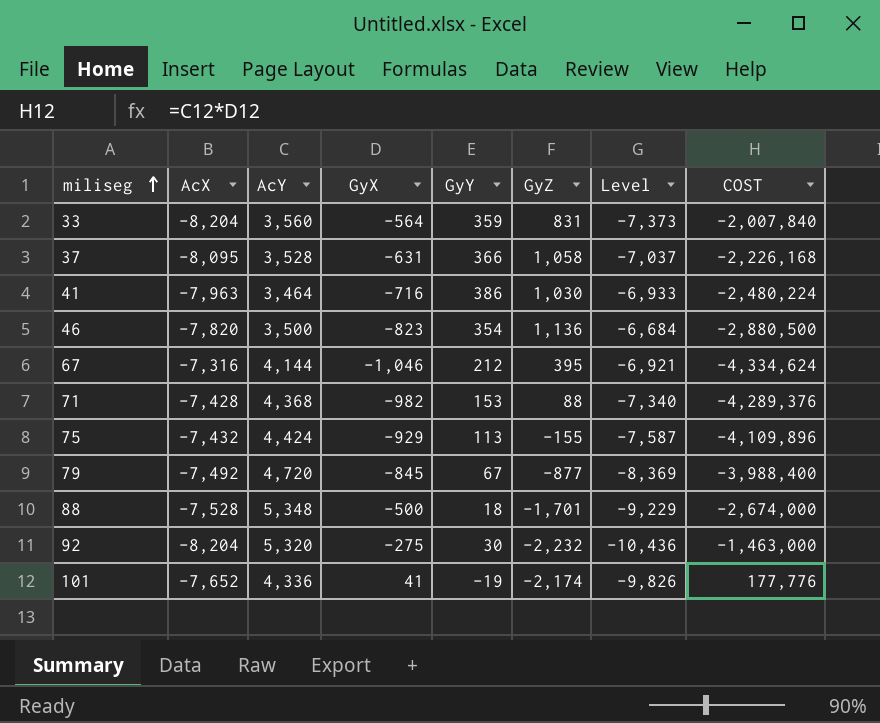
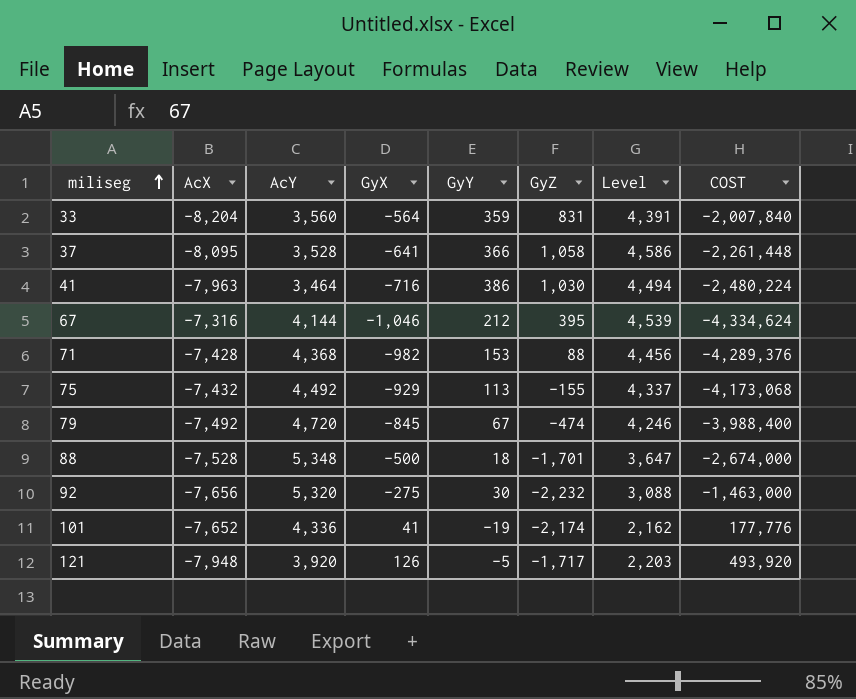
column Level | formula: [AcX] + [GyZ] -> [AcY] + [GyZ]
row 46: -7,820 | 3,500 | -823 | 354 | 1,136 | -6,684 | -2,880,500 -> none
37 | GyX: -631 -> -641
37 | COST: -2,226,168 -> -2,261,448
75 | AcY: 4,424 -> 4,492
75 | COST: -4,109,896 -> -4,173,068
79 | GyZ: -877 -> -474
92 | AcX: -8,204 -> -7,656
row 121: none -> -7,948 | 3,920 | 126 | -5 | -1,717 | 2,203 | 493,920

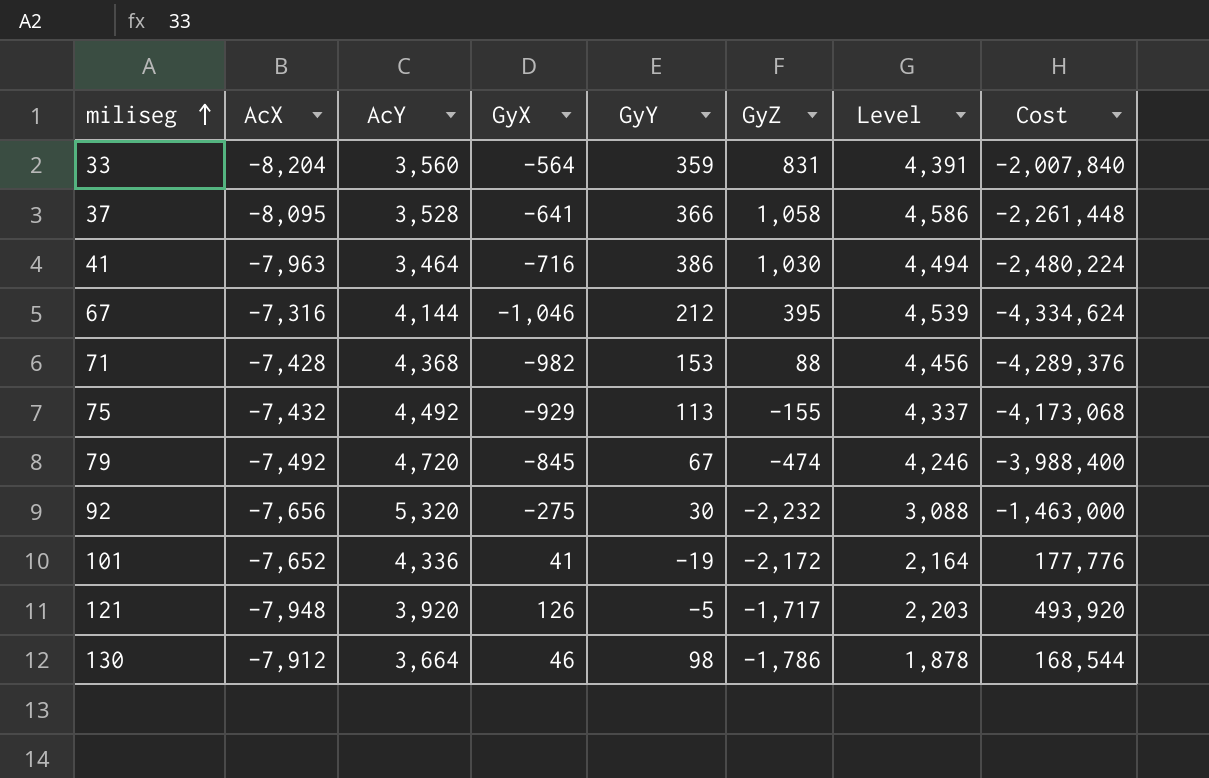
column name: COST -> Cost
row 88: -7,528 | 5,348 | -500 | 18 | -1,701 | 3,647 | -2,674,000 -> none
101 | GyZ: -2,174 -> -2,172
101 | Level: 2,162 -> 2,164
row 130: none -> -7,912 | 3,664 | 46 | 98 | -1,786 | 1,878 | 168,544

